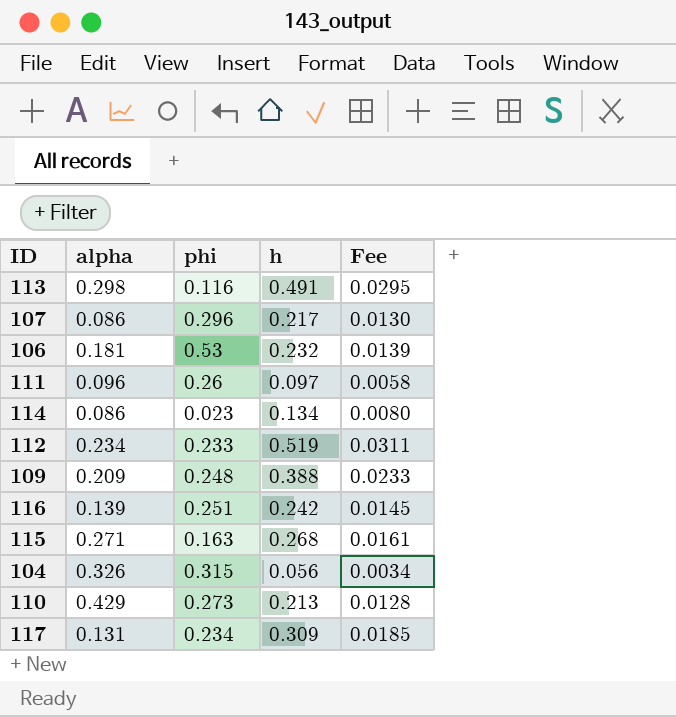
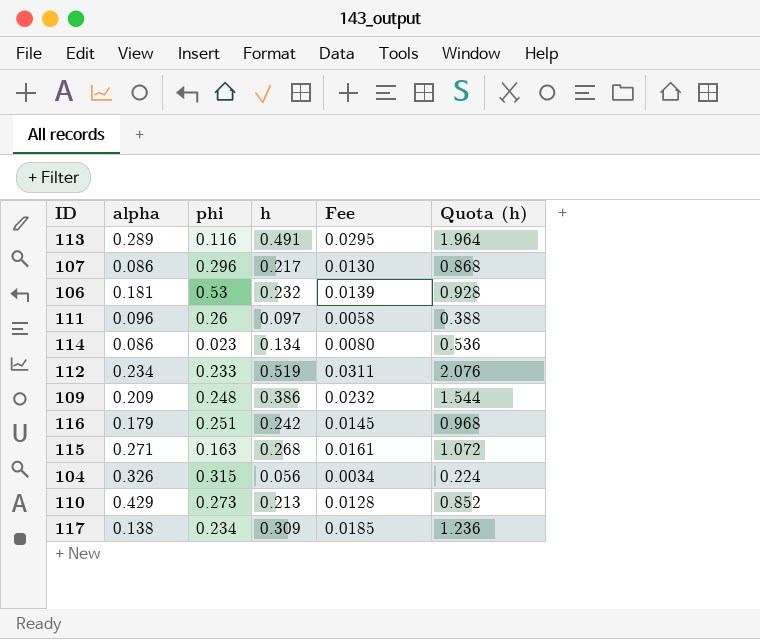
column Quota (h) | formula: none -> [h] * 4
113 | alpha: 0.298 -> 0.289
109 | h: 0.388 -> 0.386
109 | Fee: 0.0233 -> 0.0232
116 | alpha: 0.139 -> 0.179
117 | alpha: 0.131 -> 0.138

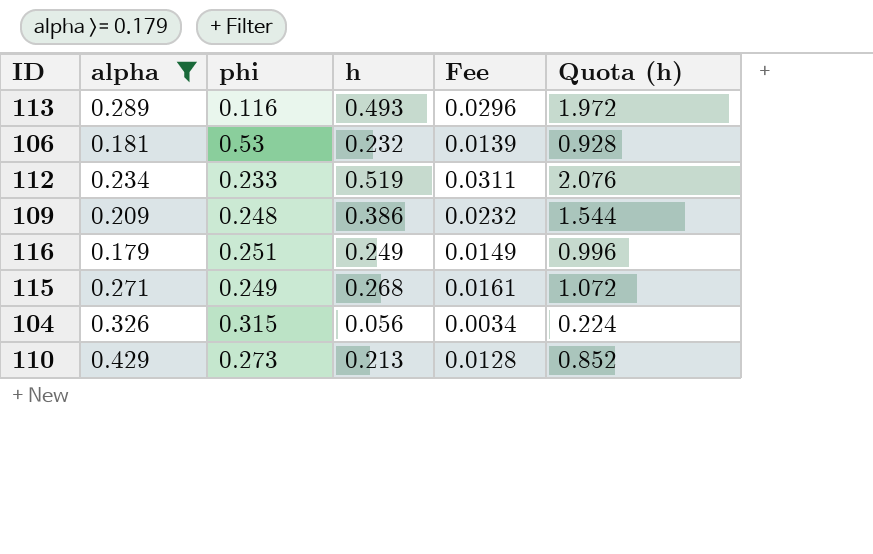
filter: none -> alpha >= 0.179
113 | h: 0.491 -> 0.493
113 | Fee: 0.0295 -> 0.0296
113 | Quota (h): 1.964 -> 1.972
116 | h: 0.242 -> 0.249
116 | Fee: 0.0145 -> 0.0149
116 | Quota (h): 0.968 -> 0.996
115 | phi: 0.163 -> 0.249

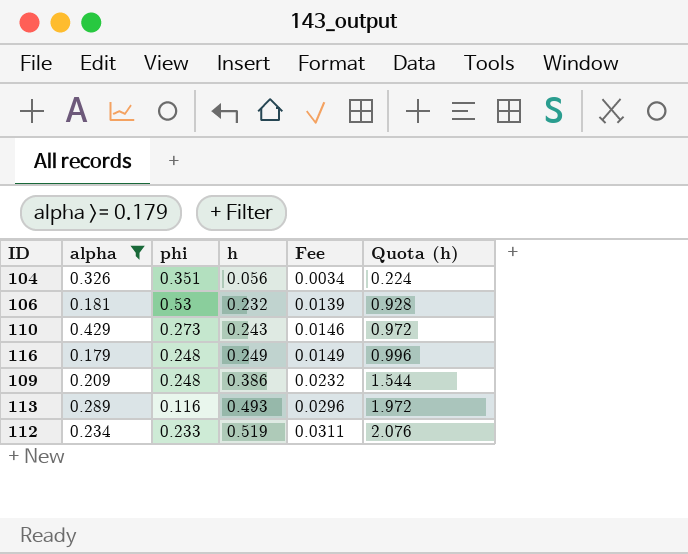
row order: none -> h ascending
row 115: 0.271 | 0.249 | 0.268 | 0.0161 | 1.072 -> none
104 | phi: 0.315 -> 0.351
110 | h: 0.213 -> 0.243
110 | Fee: 0.0128 -> 0.0146
110 | Quota (h): 0.852 -> 0.972
116 | phi: 0.251 -> 0.248

